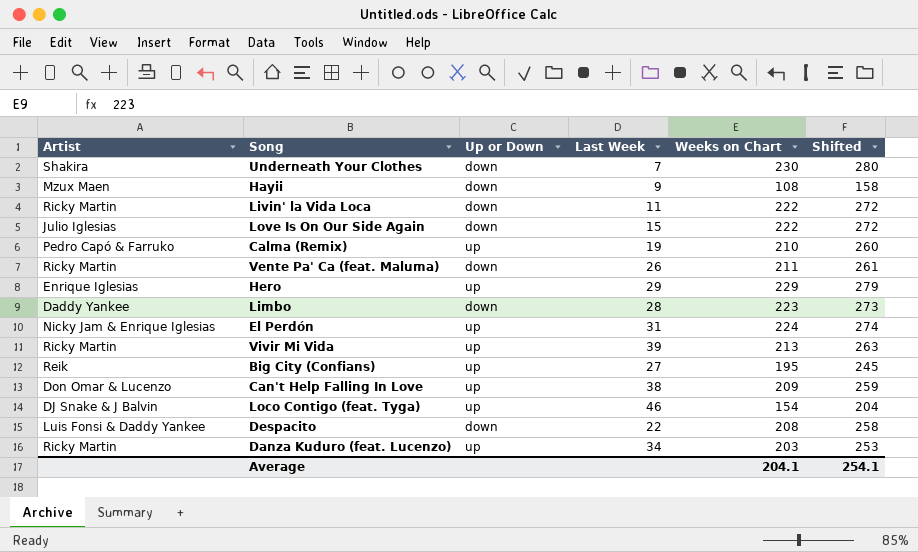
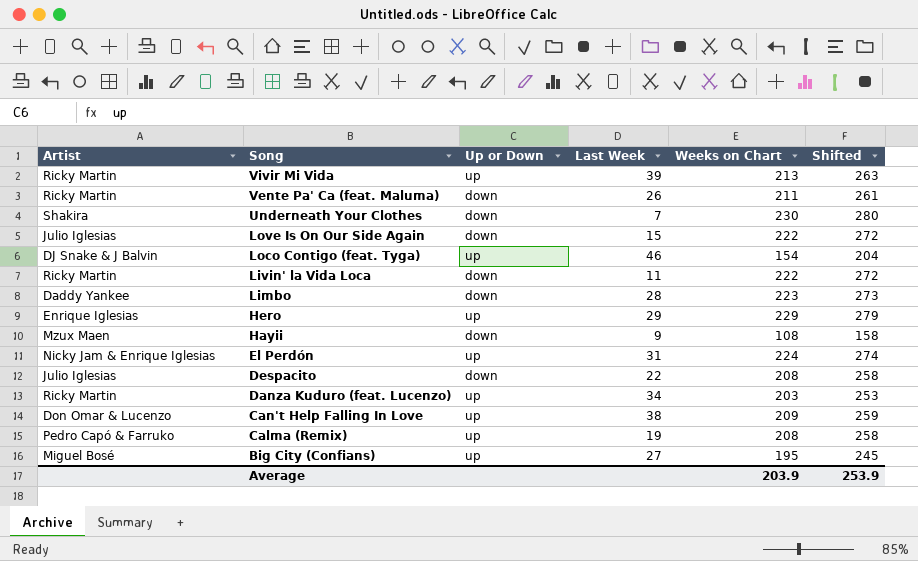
row order: none -> Song descending
Despacito | Artist: Luis Fonsi & Daddy Yankee -> Julio Iglesias
Calma (Remix) | Weeks on Chart: 210 -> 208
Calma (Remix) | Shifted: 260 -> 258
Big City (Confians) | Artist: Reik -> Miguel Bosé
Average | Weeks on Chart: 204.1 -> 203.9
Average | Shifted: 254.1 -> 253.9

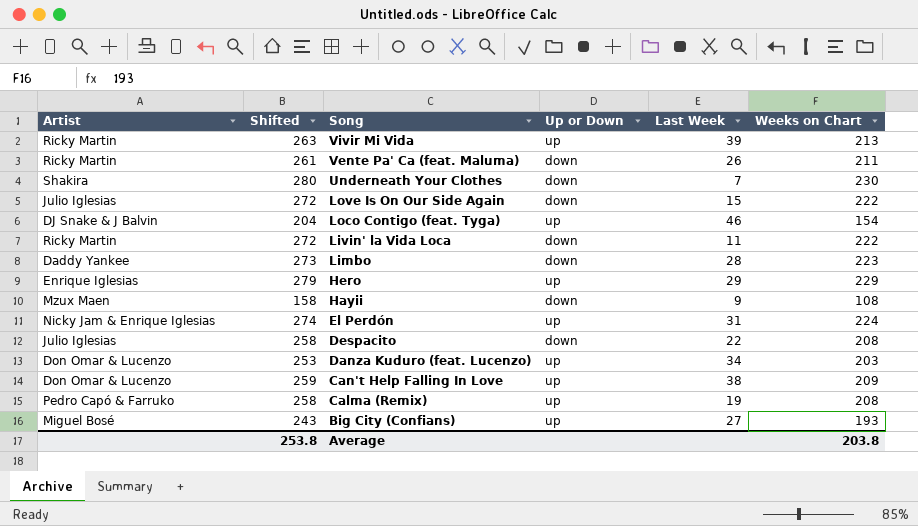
column Shifted | position: 6 -> 2
Danza Kuduro (feat. Lucenzo) | Artist: Ricky Martin -> Don Omar & Lucenzo
Big City (Confians) | Shifted: 245 -> 243
Big City (Confians) | Weeks on Chart: 195 -> 193
Average | Shifted: 253.9 -> 253.8
Average | Weeks on Chart: 203.9 -> 203.8

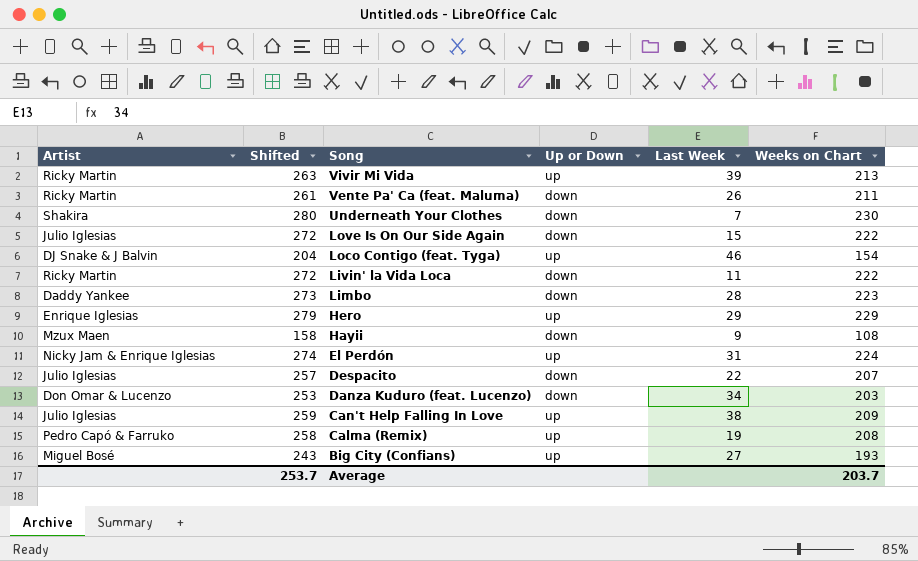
Despacito | Shifted: 258 -> 257
Despacito | Weeks on Chart: 208 -> 207
Danza Kuduro (feat. Lucenzo) | Up or Down: up -> down
Can't Help Falling In Love | Artist: Don Omar & Lucenzo -> Julio Iglesias
Average | Shifted: 253.8 -> 253.7
Average | Weeks on Chart: 203.8 -> 203.7

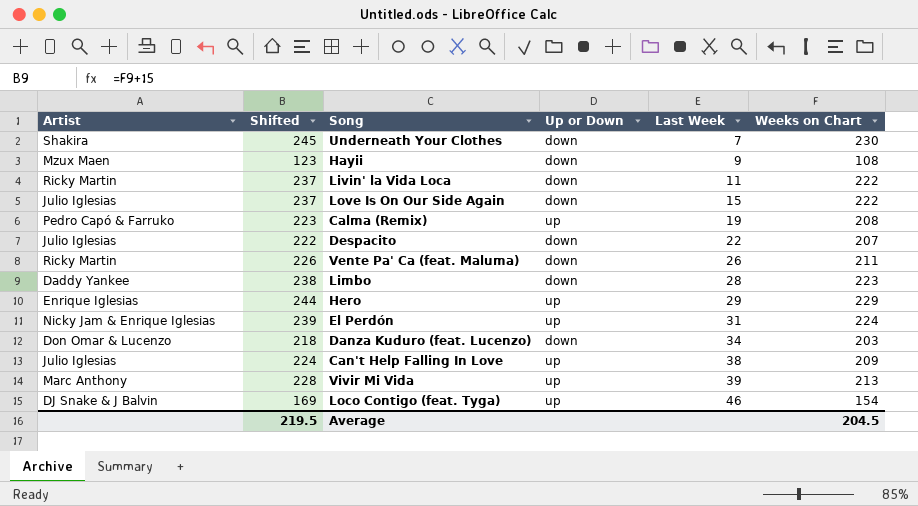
row order: Song descending -> Last Week ascending
column Shifted | formula: [Weeks on Chart] + 50 -> [Weeks on Chart] + 15
row Big City (Confians): Miguel Bosé | 243 | up | 27 | 193 -> none
Vivir Mi Vida | Artist: Ricky Martin -> Marc Anthony
Average | Shifted: 253.7 -> 219.5
Average | Weeks on Chart: 203.7 -> 204.5

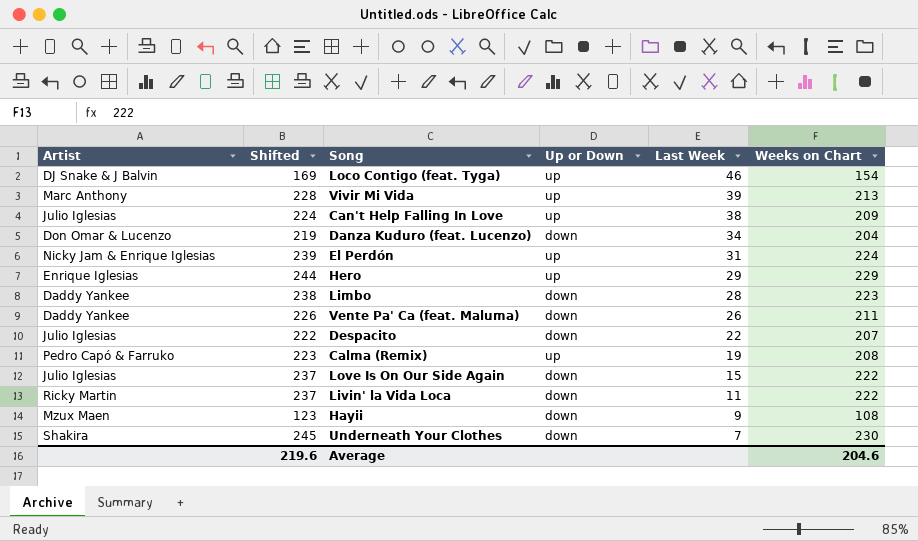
row order: Last Week ascending -> Last Week descending
Danza Kuduro (feat. Lucenzo) | Shifted: 218 -> 219
Danza Kuduro (feat. Lucenzo) | Weeks on Chart: 203 -> 204
Vente Pa' Ca (feat. Maluma) | Artist: Ricky Martin -> Daddy Yankee
Average | Shifted: 219.5 -> 219.6
Average | Weeks on Chart: 204.5 -> 204.6

